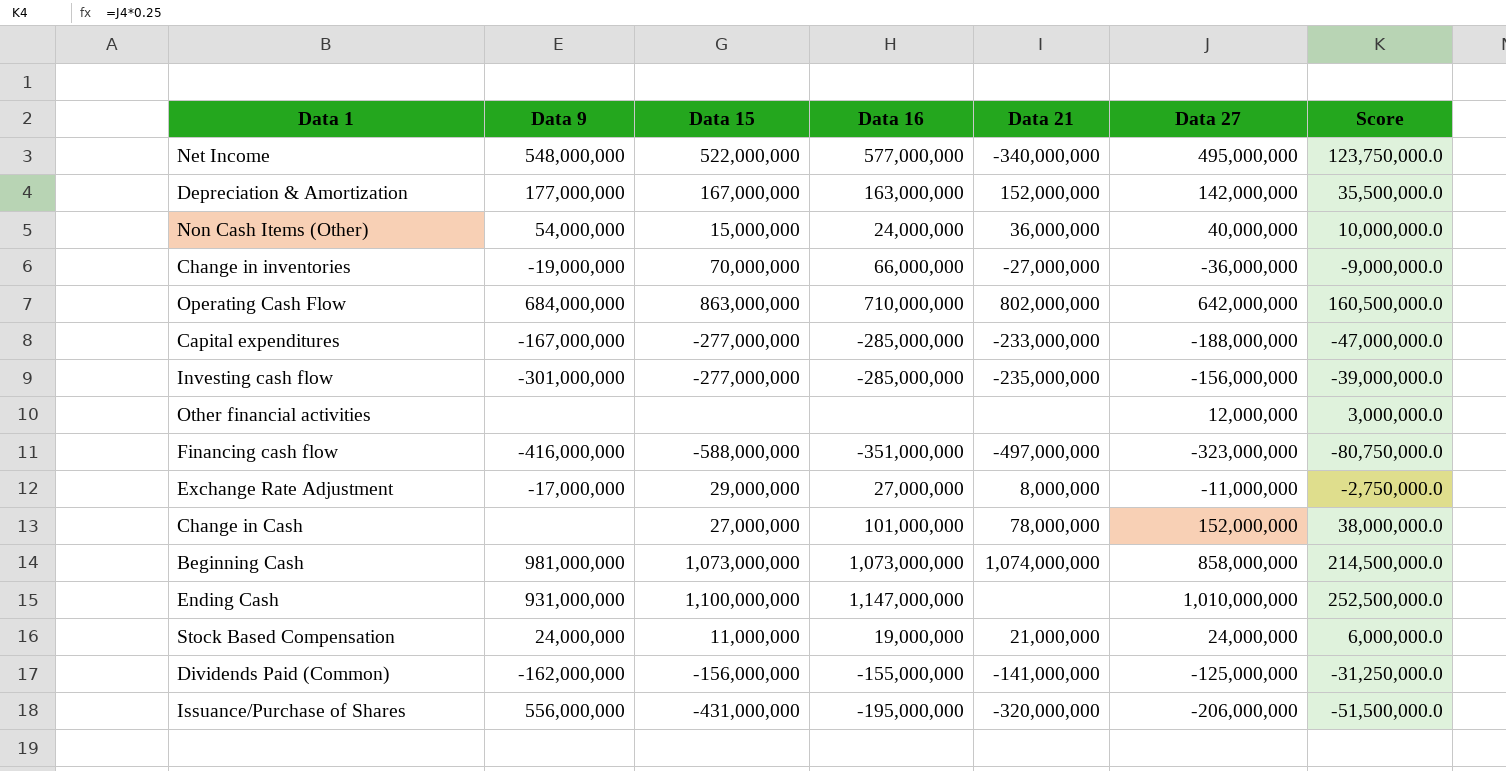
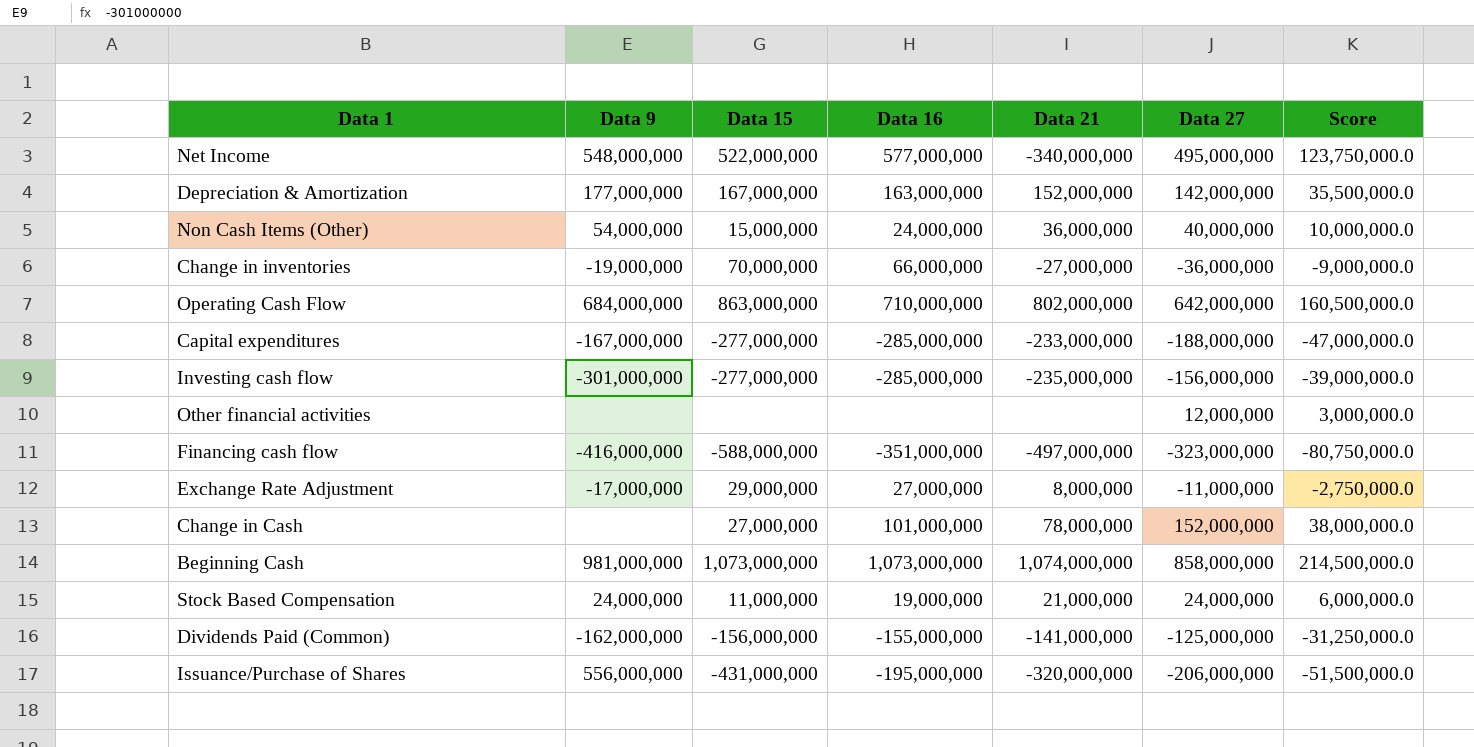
row Ending Cash: 931,000,000 | 1,100,000,000 | 1,147,000,000 | none | 1,010,000,000 | 252,500,000.0 -> none

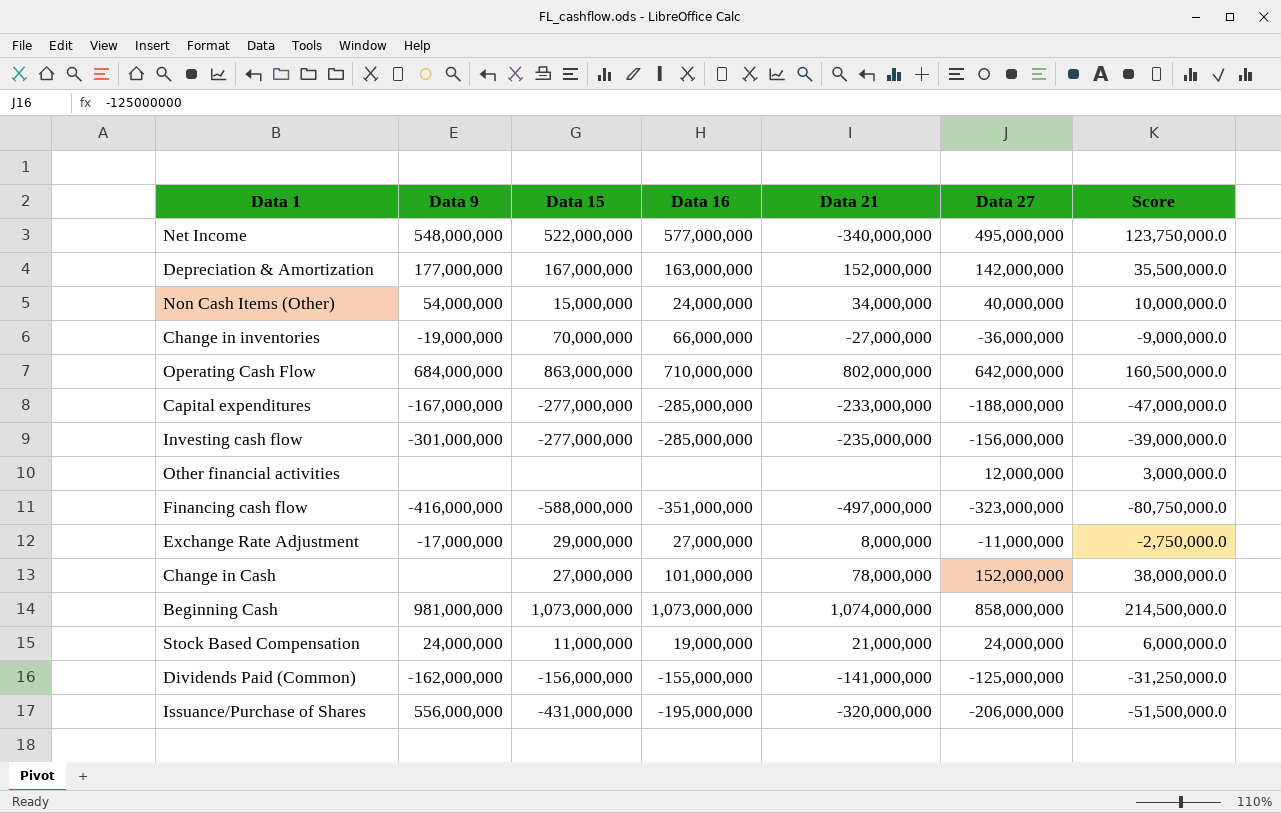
Non Cash Items (Other) | Data 21: 36,000,000 -> 34,000,000

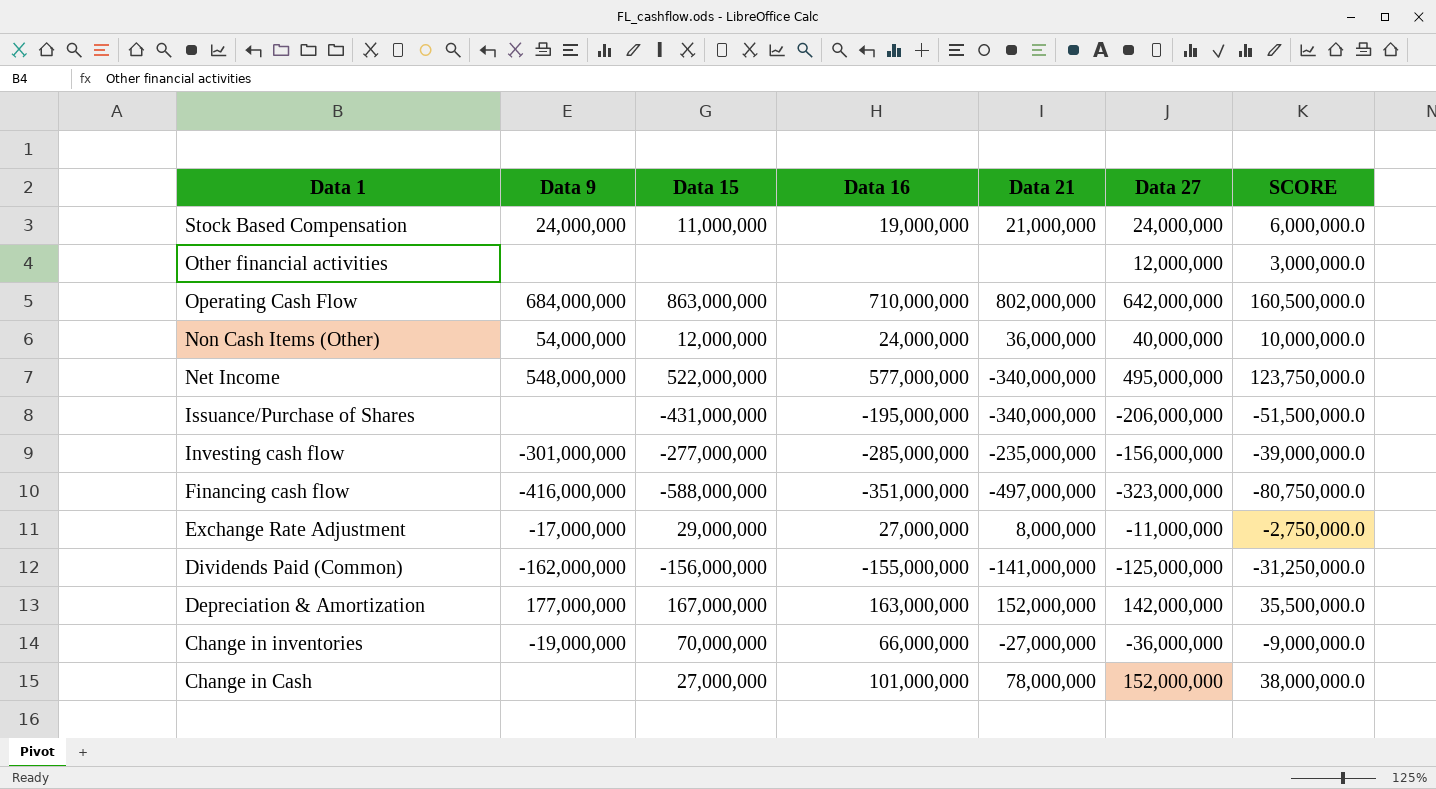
row order: none -> Data 1 descending
column name: Score -> SCORE
row Capital expenditures: -167,000,000 | -277,000,000 | -285,000,000 | -233,000,000 | -188,000,000 | -47,000,000.0 -> none
row Beginning Cash: 981,000,000 | 1,073,000,000 | 1,073,000,000 | 1,074,000,000 | 858,000,000 | 214,500,000.0 -> none
Non Cash Items (Other) | Data 15: 15,000,000 -> 12,000,000
Non Cash Items (Other) | Data 21: 34,000,000 -> 36,000,000
Issuance/Purchase of Shares | Data 9: 556,000,000 -> none
Issuance/Purchase of Shares | Data 21: -320,000,000 -> -340,000,000

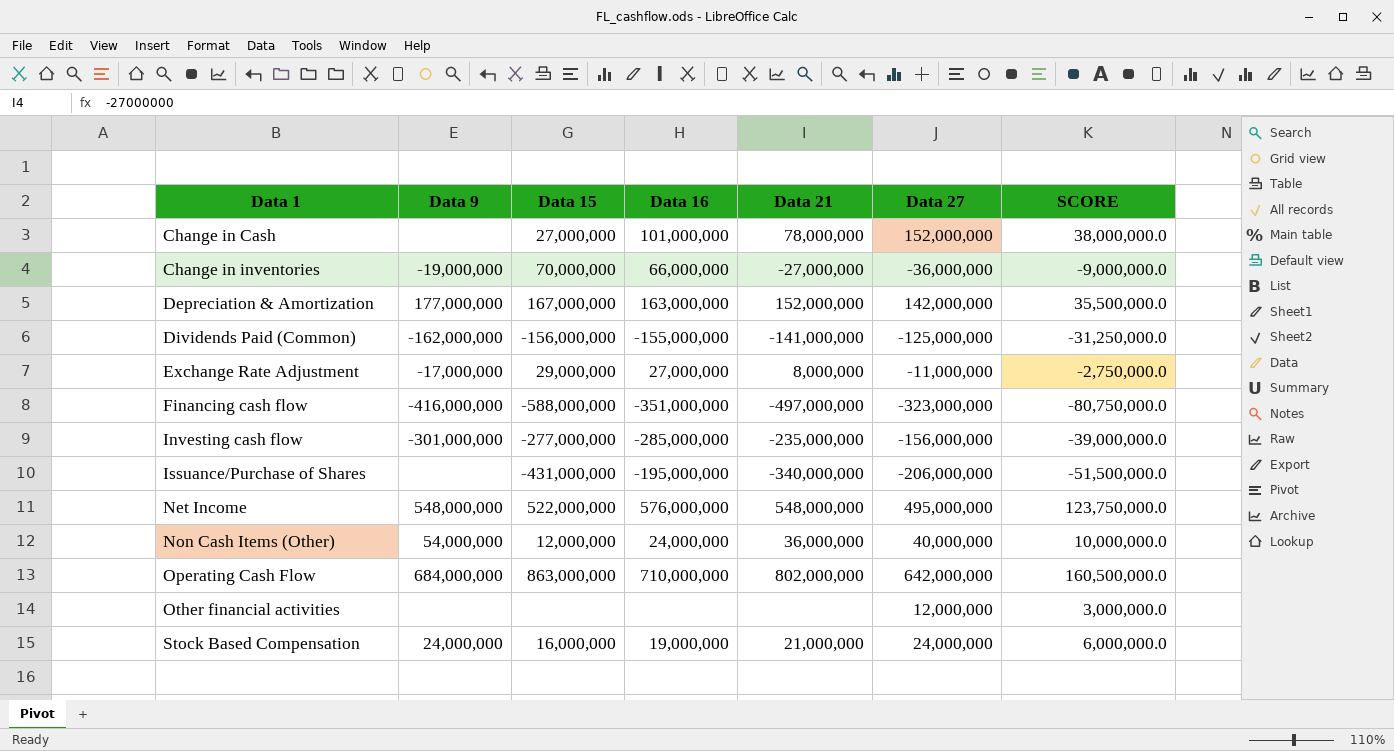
row order: Data 1 descending -> Data 1 ascending
Net Income | Data 16: 577,000,000 -> 576,000,000
Net Income | Data 21: -340,000,000 -> 548,000,000
Stock Based Compensation | Data 15: 11,000,000 -> 16,000,000

